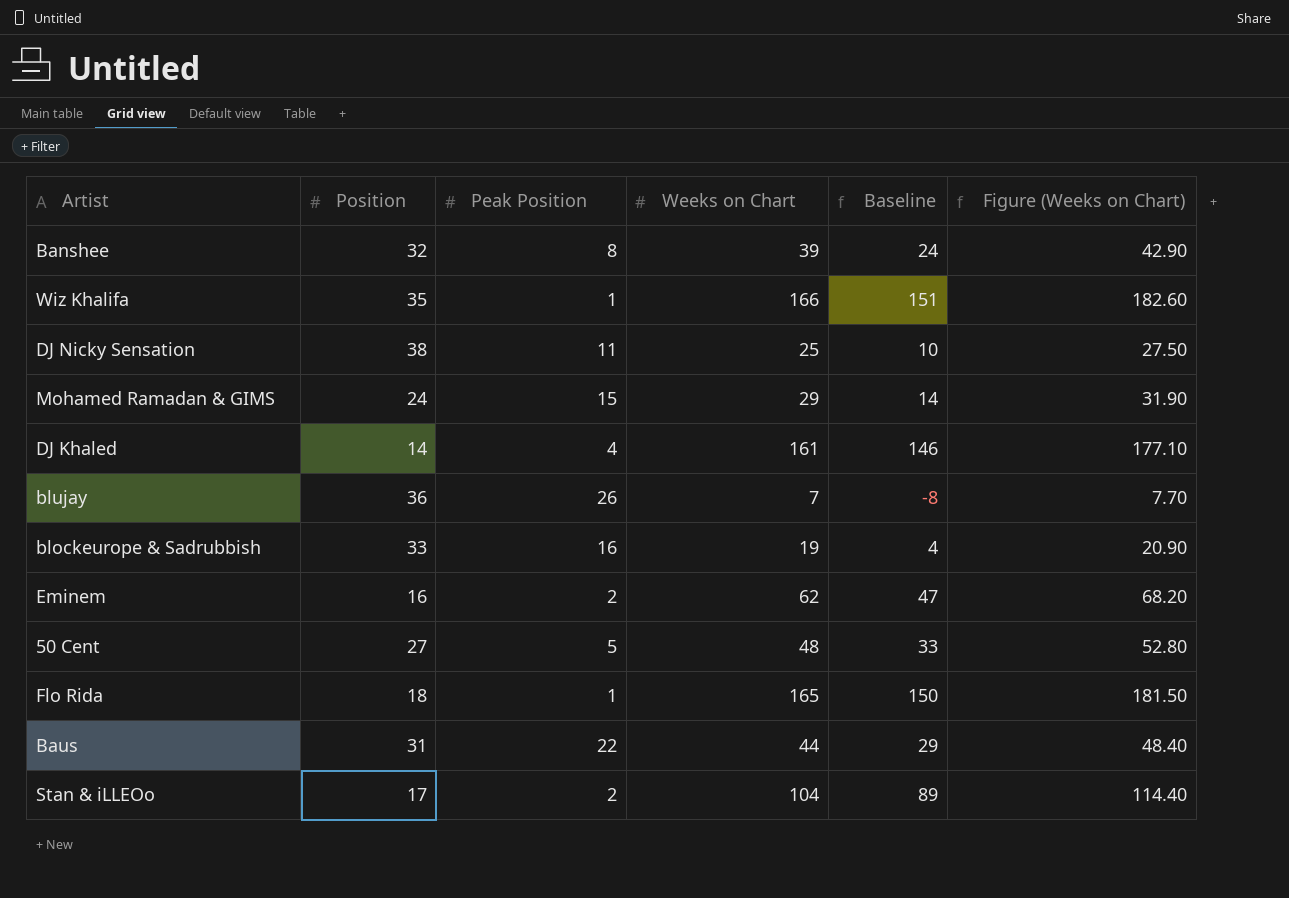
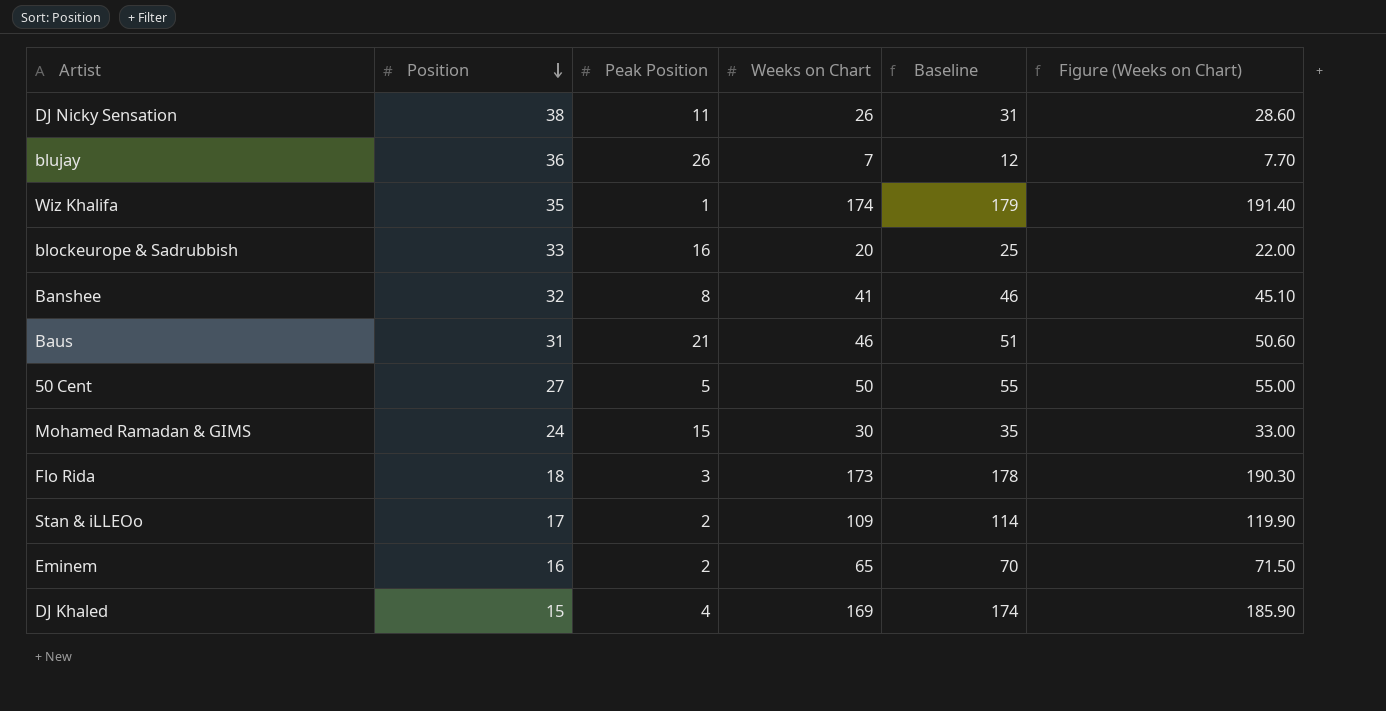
row order: none -> Position descending
column Baseline | formula: [Weeks on Chart] - 15 -> [Weeks on Chart] + 5
DJ Nicky Sensation | Weeks on Chart: 25 -> 26
DJ Nicky Sensation | Figure (Weeks on Chart): 27.50 -> 28.60
Wiz Khalifa | Weeks on Chart: 166 -> 174
Wiz Khalifa | Figure (Weeks on Chart): 182.60 -> 191.40
blockeurope & Sadrubbish | Weeks on Chart: 19 -> 20
blockeurope & Sadrubbish | Figure (Weeks on Chart): 20.90 -> 22.00
Banshee | Weeks on Chart: 39 -> 41
Banshee | Figure (Weeks on Chart): 42.90 -> 45.10
Baus | Peak Position: 22 -> 21
Baus | Weeks on Chart: 44 -> 46
Baus | Figure (Weeks on Chart): 48.40 -> 50.60
50 Cent | Weeks on Chart: 48 -> 50
50 Cent | Figure (Weeks on Chart): 52.80 -> 55.00
Mohamed Ramadan & GIMS | Weeks on Chart: 29 -> 30
Mohamed Ramadan & GIMS | Figure (Weeks on Chart): 31.90 -> 33.00
Flo Rida | Peak Position: 1 -> 3
Flo Rida | Weeks on Chart: 165 -> 173
Flo Rida | Figure (Weeks on Chart): 181.50 -> 190.30
Stan & iLLEOo | Weeks on Chart: 104 -> 109
Stan & iLLEOo | Figure (Weeks on Chart): 114.40 -> 119.90
Eminem | Weeks on Chart: 62 -> 65
Eminem | Figure (Weeks on Chart): 68.20 -> 71.50
DJ Khaled | Position: 14 -> 15
DJ Khaled | Weeks on Chart: 161 -> 169
DJ Khaled | Figure (Weeks on Chart): 177.10 -> 185.90

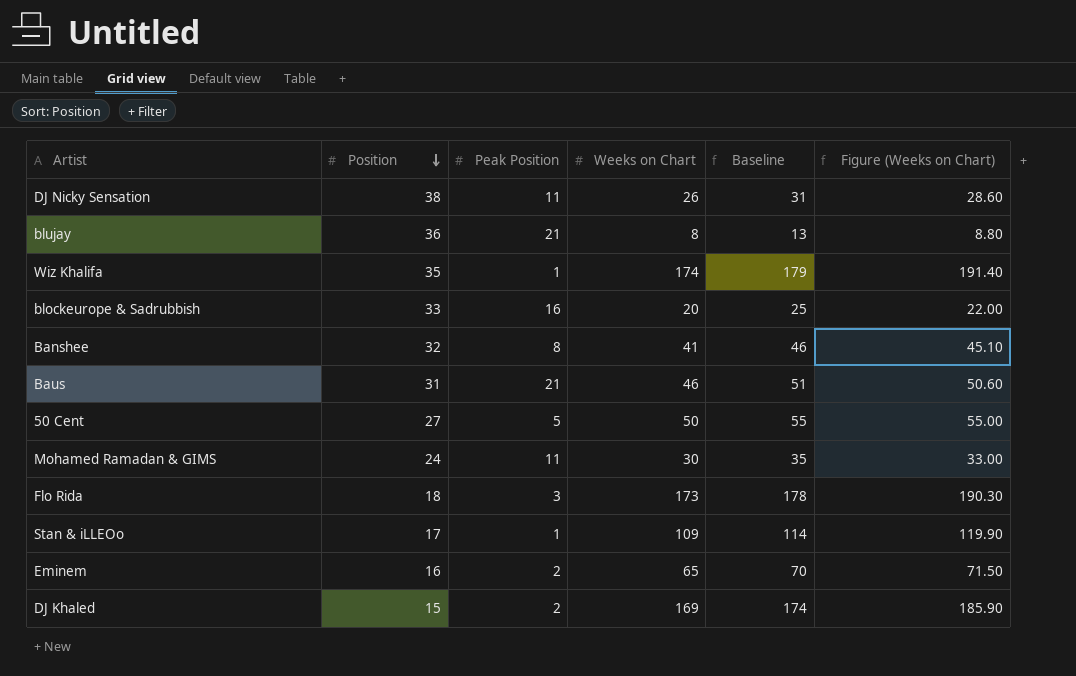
blujay | Peak Position: 26 -> 21
blujay | Weeks on Chart: 7 -> 8
blujay | Baseline: 12 -> 13
blujay | Figure (Weeks on Chart): 7.70 -> 8.80
Mohamed Ramadan & GIMS | Peak Position: 15 -> 11
Stan & iLLEOo | Peak Position: 2 -> 1
DJ Khaled | Peak Position: 4 -> 2

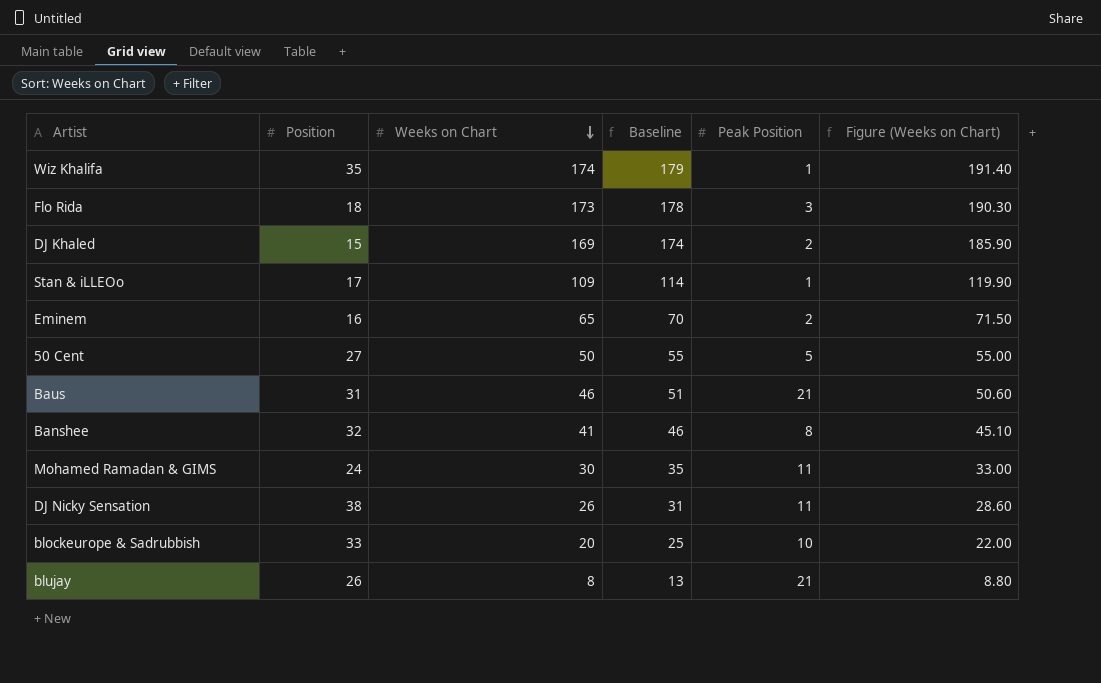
row order: Position descending -> Weeks on Chart descending
column Peak Position | position: 3 -> 5
blockeurope & Sadrubbish | Peak Position: 16 -> 10
blujay | Position: 36 -> 26

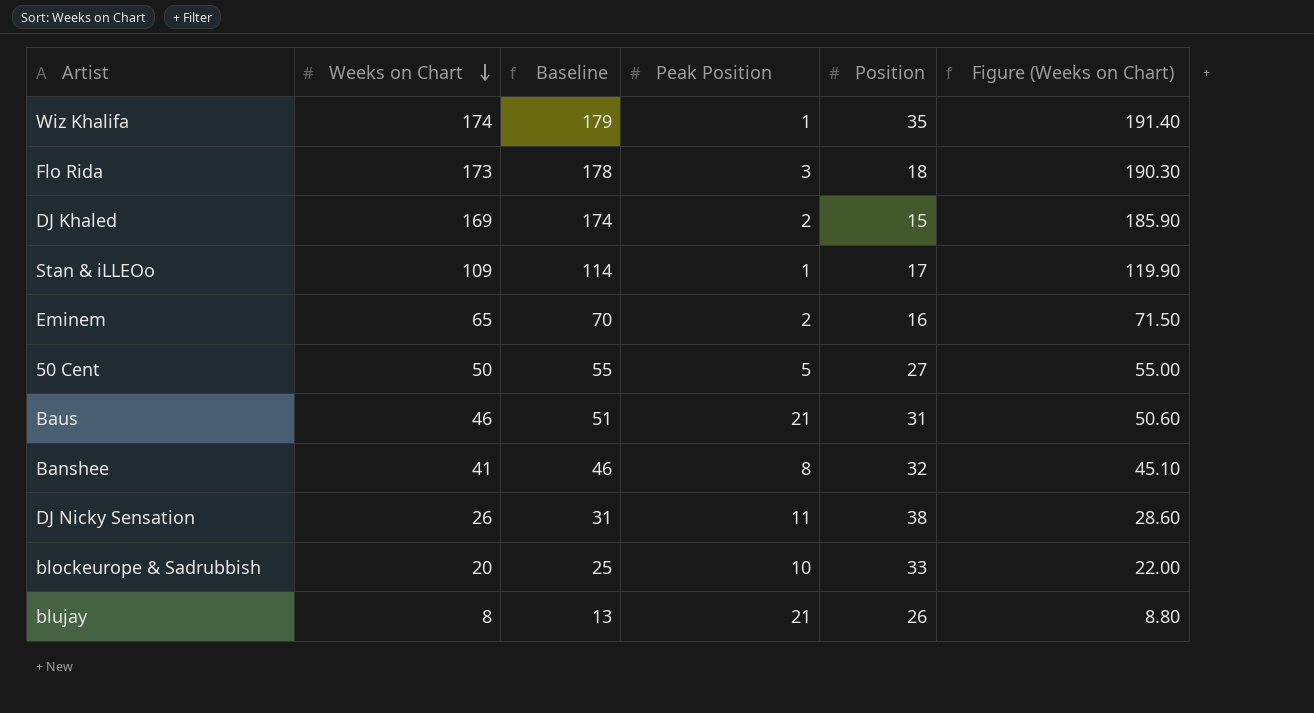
column Position | position: 2 -> 5
row Mohamed Ramadan & GIMS: 24 | 30 | 35 | 11 | 33.00 -> none

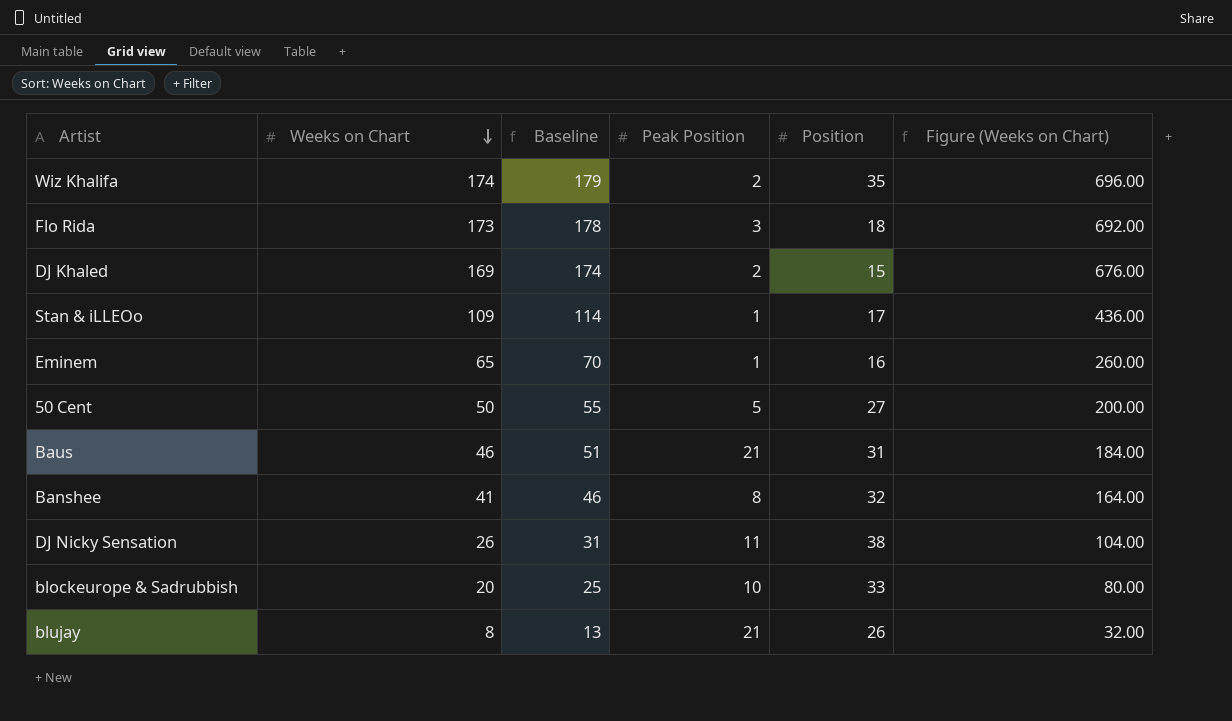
column Figure (Weeks on Chart) | formula: [Weeks on Chart] * 1.1 -> [Weeks on Chart] * 4
Wiz Khalifa | Peak Position: 1 -> 2
Eminem | Peak Position: 2 -> 1

